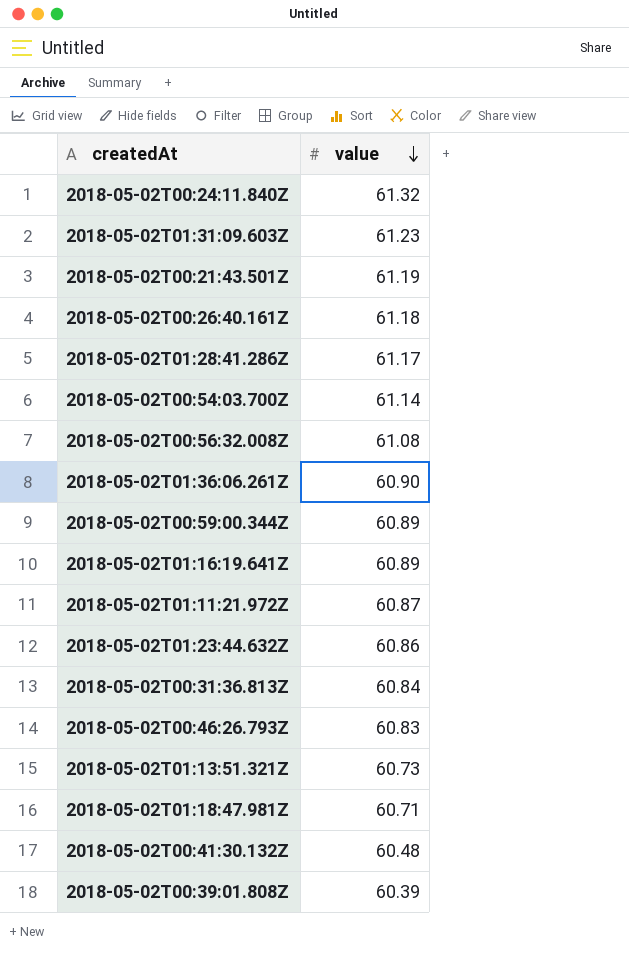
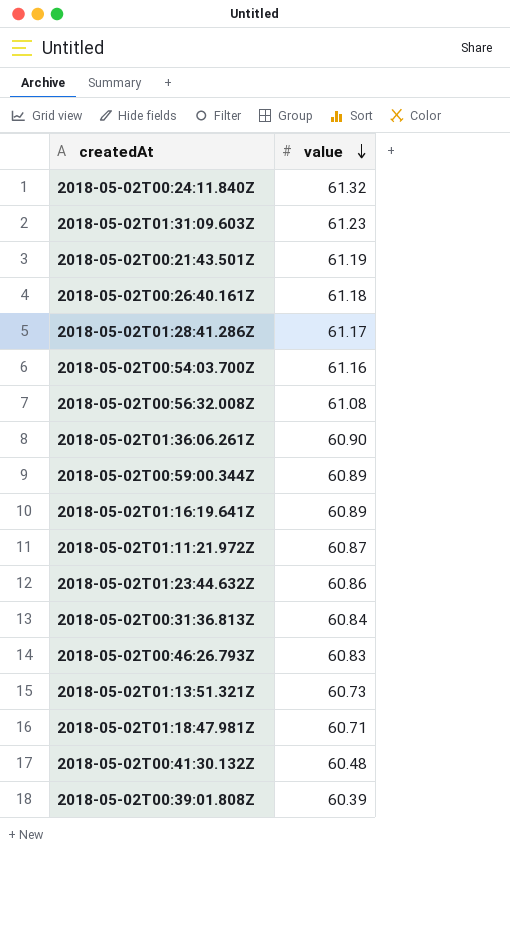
2018-05-02T00:54:03.700Z | value: 61.14 -> 61.16

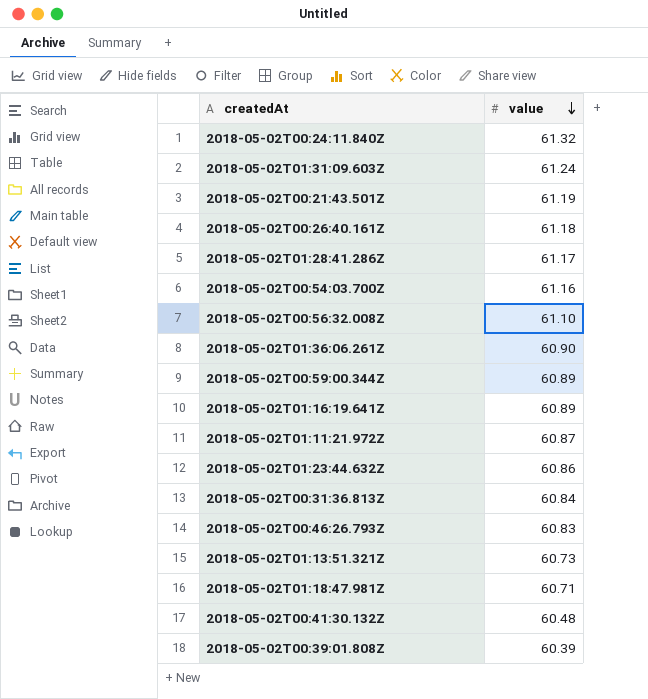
2018-05-02T01:31:09.603Z | value: 61.23 -> 61.24
2018-05-02T00:56:32.008Z | value: 61.08 -> 61.10

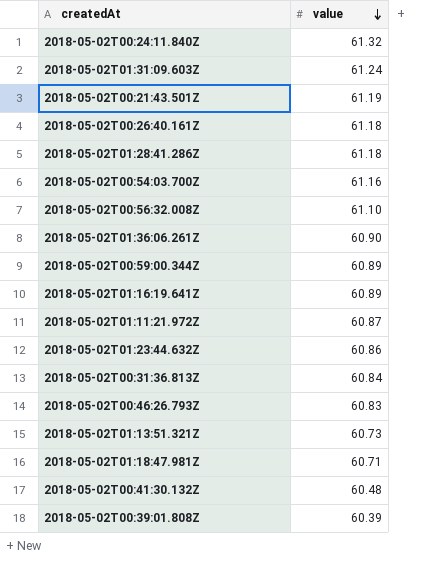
2018-05-02T01:28:41.286Z | value: 61.17 -> 61.18

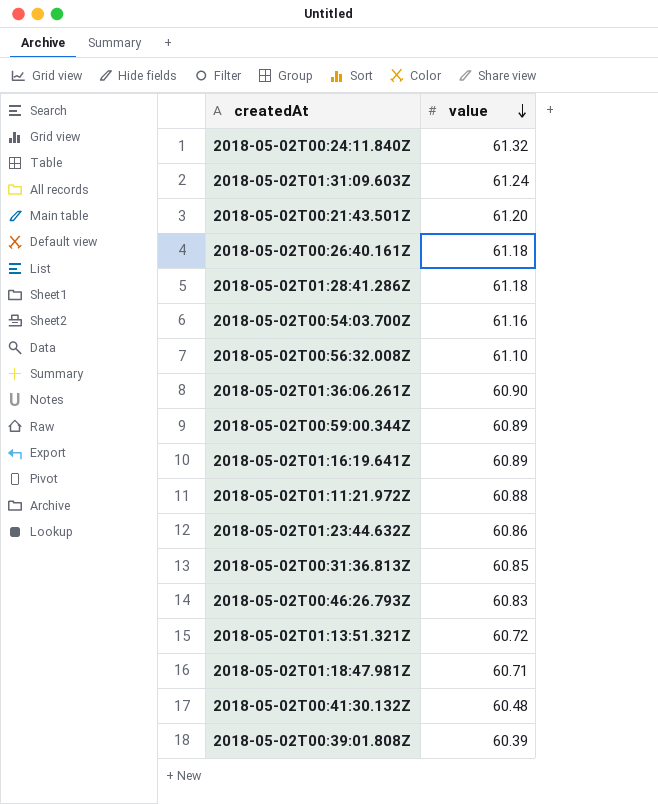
2018-05-02T00:21:43.501Z | value: 61.19 -> 61.20
2018-05-02T01:11:21.972Z | value: 60.87 -> 60.88
2018-05-02T00:31:36.813Z | value: 60.84 -> 60.85
2018-05-02T01:13:51.321Z | value: 60.73 -> 60.72

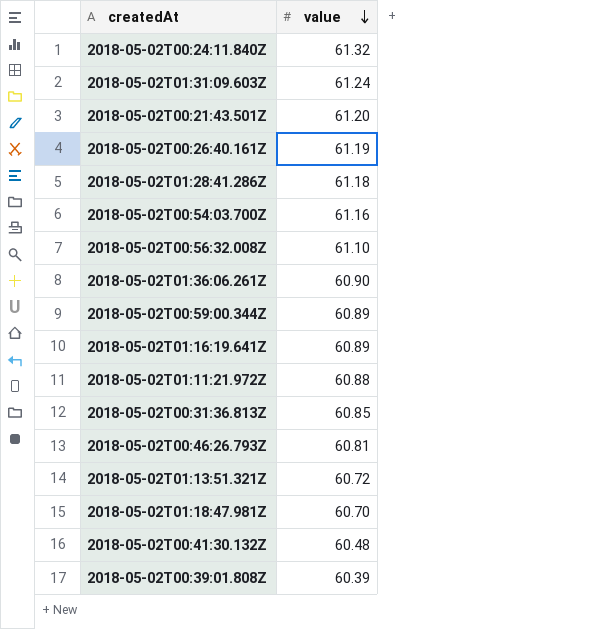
row 2018-05-02T01:23:44.632Z: 60.86 -> none
2018-05-02T00:26:40.161Z | value: 61.18 -> 61.19
2018-05-02T00:46:26.793Z | value: 60.83 -> 60.81
2018-05-02T01:18:47.981Z | value: 60.71 -> 60.70

